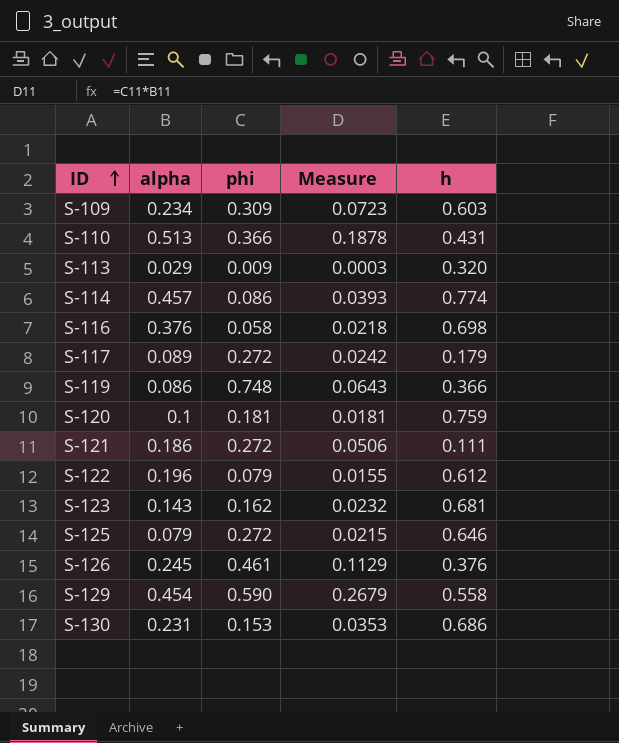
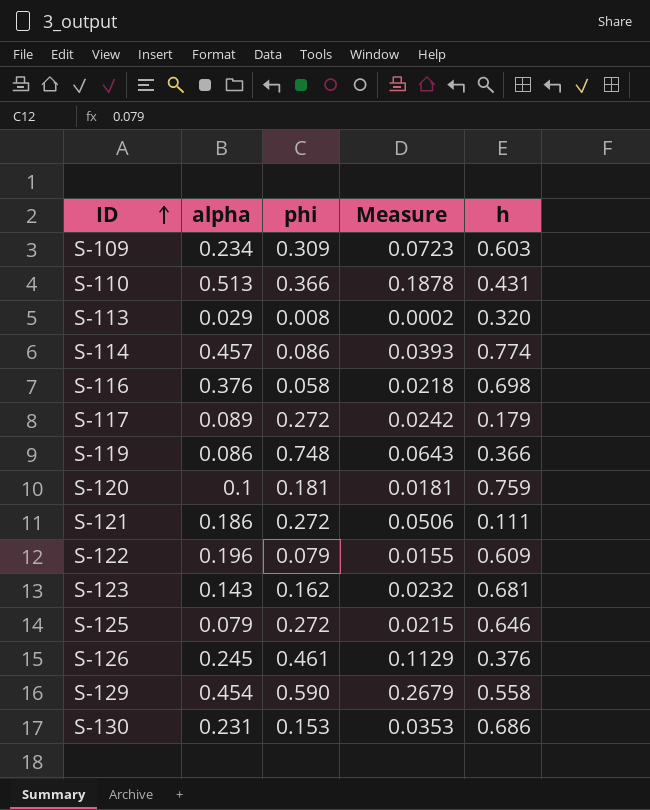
S-113 | phi: 0.009 -> 0.008
S-113 | Measure: 0.0003 -> 0.0002
S-122 | h: 0.612 -> 0.609

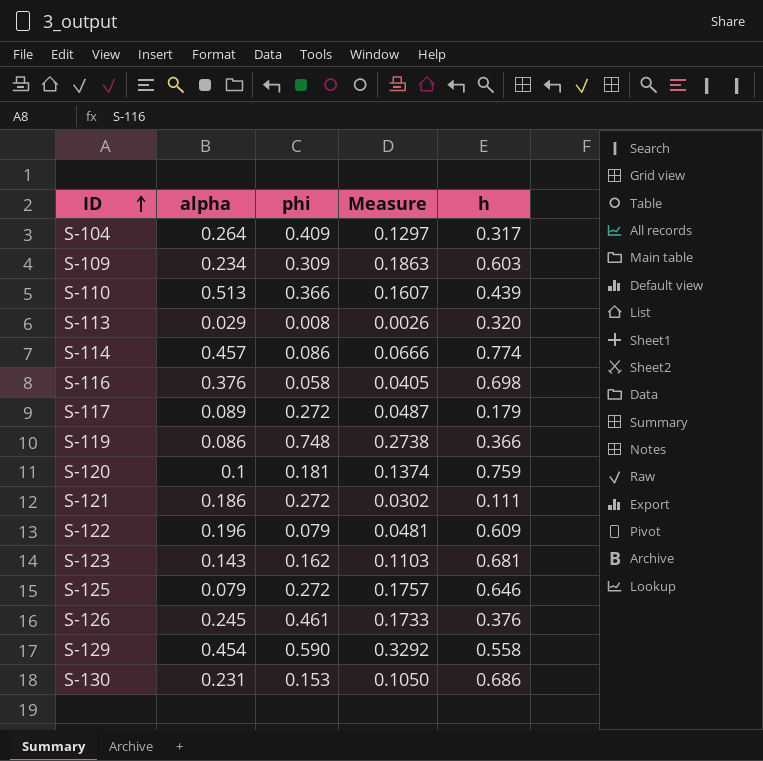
column Measure | formula: [alpha] * [phi] -> [phi] * [h]
row S-104: none -> 0.264 | 0.409 | 0.1297 | 0.317
S-110 | h: 0.431 -> 0.439

